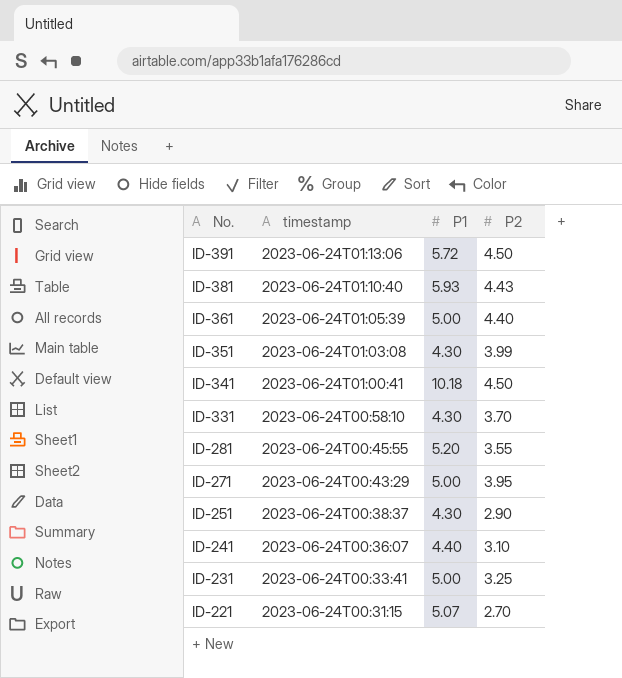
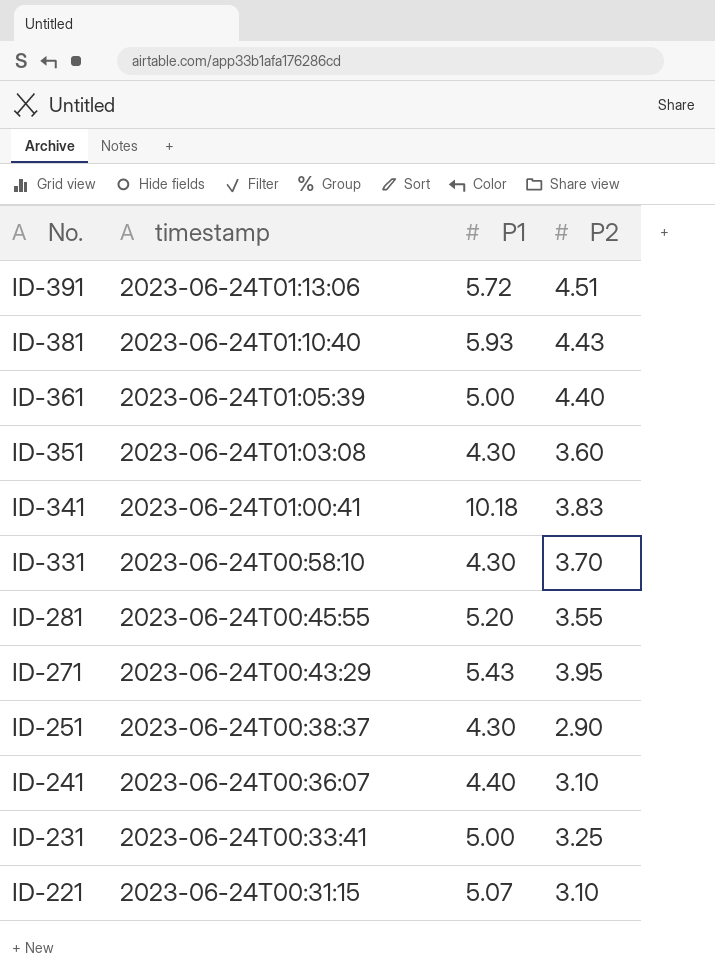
ID-391 | P2: 4.50 -> 4.51
ID-351 | P2: 3.99 -> 3.60
ID-341 | P2: 4.50 -> 3.83
ID-271 | P1: 5.00 -> 5.43
ID-221 | P2: 2.70 -> 3.10

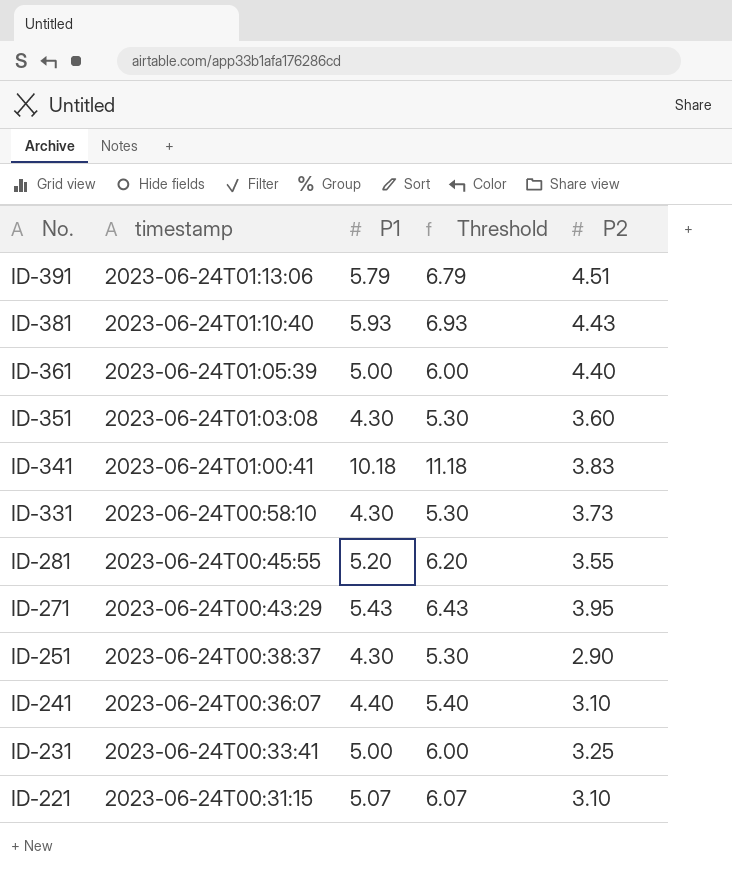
column Threshold | formula: none -> [P1] + 1
ID-391 | P1: 5.72 -> 5.79
ID-331 | P2: 3.70 -> 3.73

